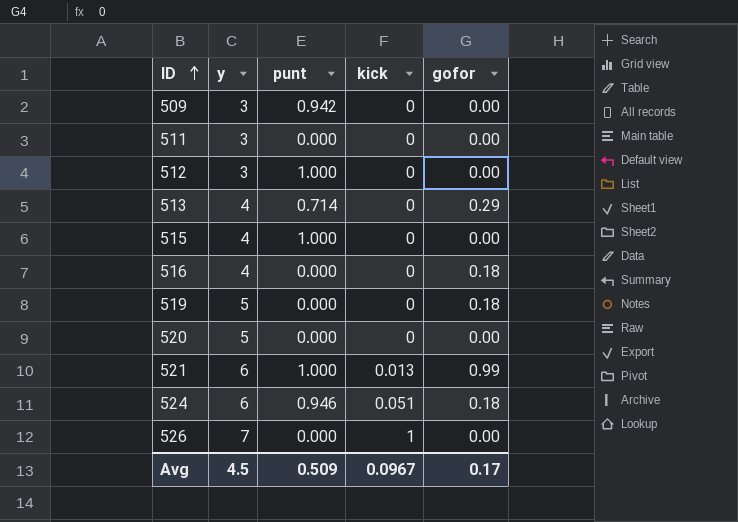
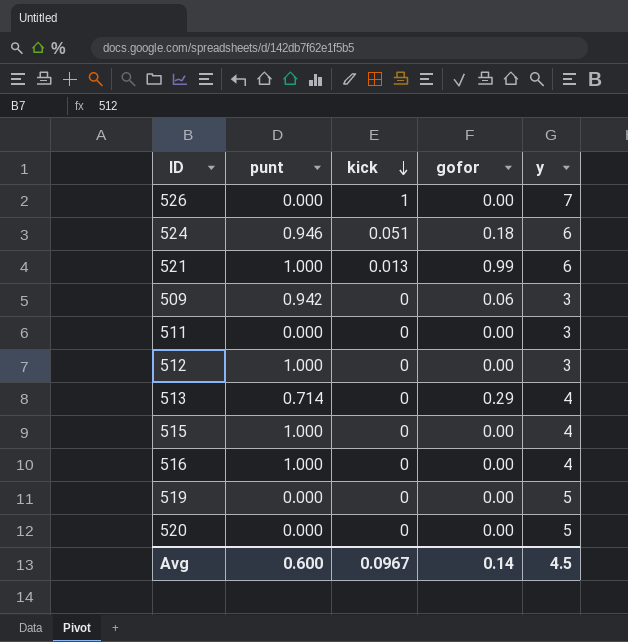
row order: ID ascending -> kick descending
column y | position: 2 -> 5
509 | gofor: 0.00 -> 0.06
516 | punt: 0.000 -> 1.000
516 | gofor: 0.18 -> 0.00
519 | gofor: 0.18 -> 0.00
Avg | punt: 0.509 -> 0.600
Avg | gofor: 0.17 -> 0.14

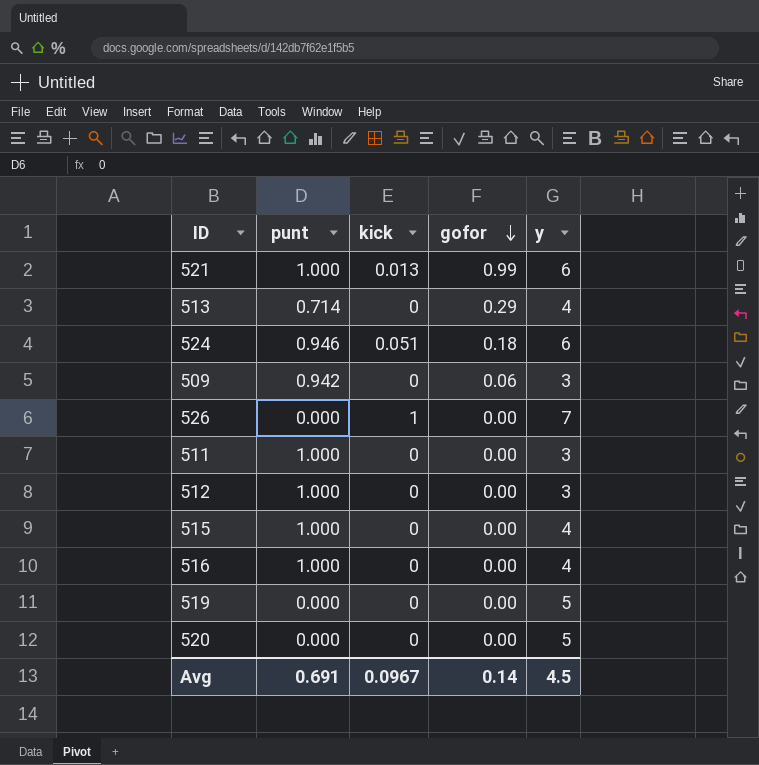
row order: kick descending -> gofor descending
511 | punt: 0.000 -> 1.000
Avg | punt: 0.600 -> 0.691

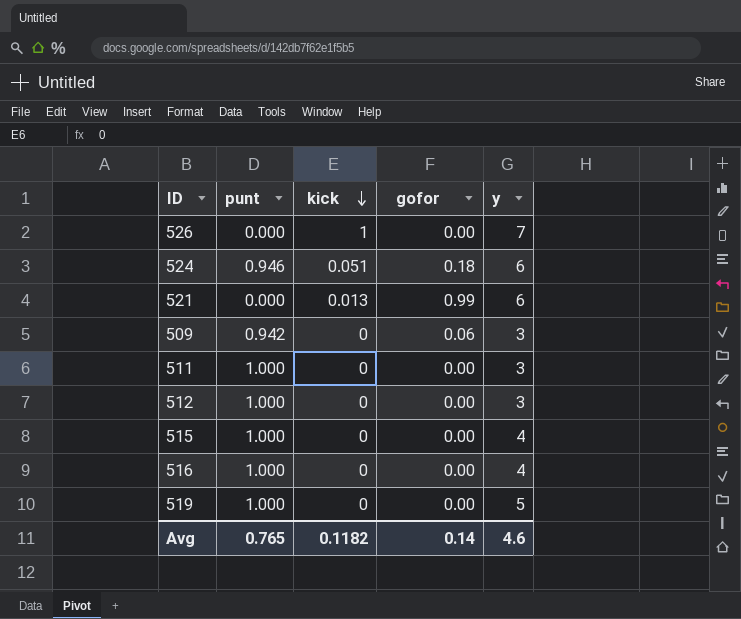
row order: gofor descending -> kick descending
row 513: 0.714 | 0 | 0.29 | 4 -> none
row 520: 0.000 | 0 | 0.00 | 5 -> none
521 | punt: 1.000 -> 0.000
519 | punt: 0.000 -> 1.000
Avg | punt: 0.691 -> 0.765
Avg | kick: 0.0967 -> 0.1182
Avg | y: 4.5 -> 4.6

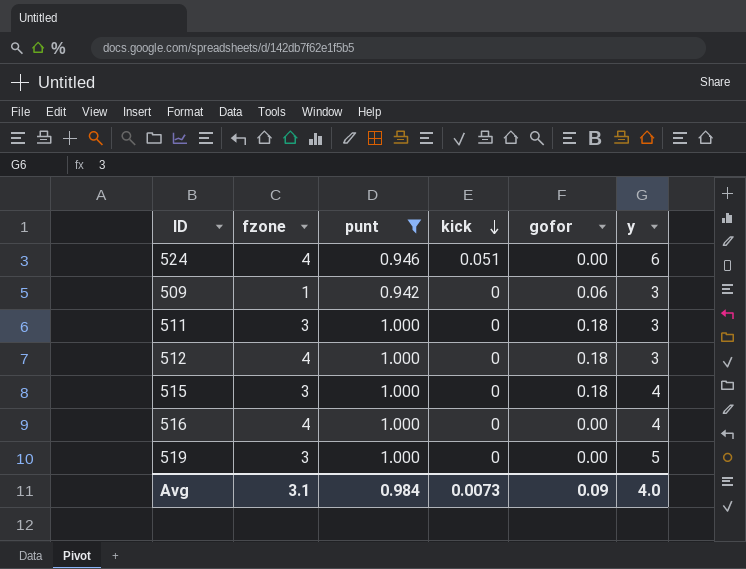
filter: none -> punt != 0.000
column fzone | position: none -> 2
524 | gofor: 0.18 -> 0.00
511 | gofor: 0.00 -> 0.18
512 | gofor: 0.00 -> 0.18
515 | gofor: 0.00 -> 0.18
Avg | punt: 0.765 -> 0.984
Avg | kick: 0.1182 -> 0.0073
Avg | gofor: 0.14 -> 0.09
Avg | y: 4.6 -> 4.0

